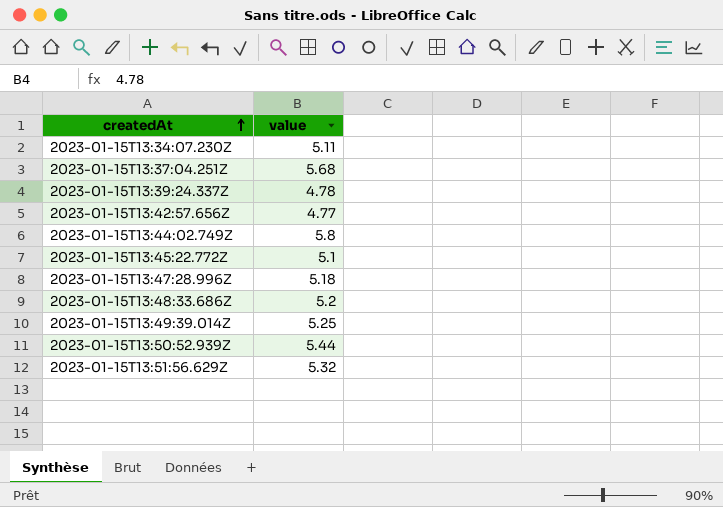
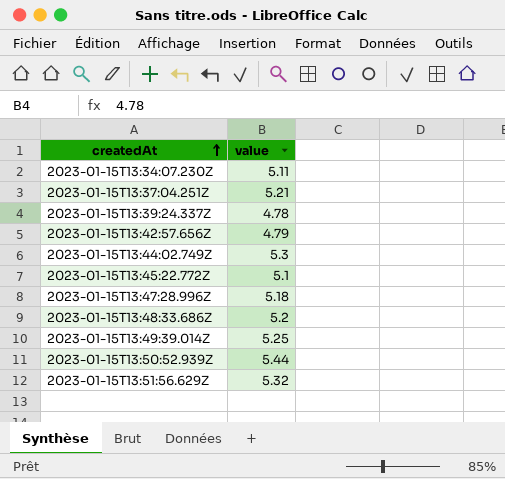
2023-01-15T13:37:04.251Z | value: 5.68 -> 5.21
2023-01-15T13:42:57.656Z | value: 4.77 -> 4.79
2023-01-15T13:44:02.749Z | value: 5.8 -> 5.3

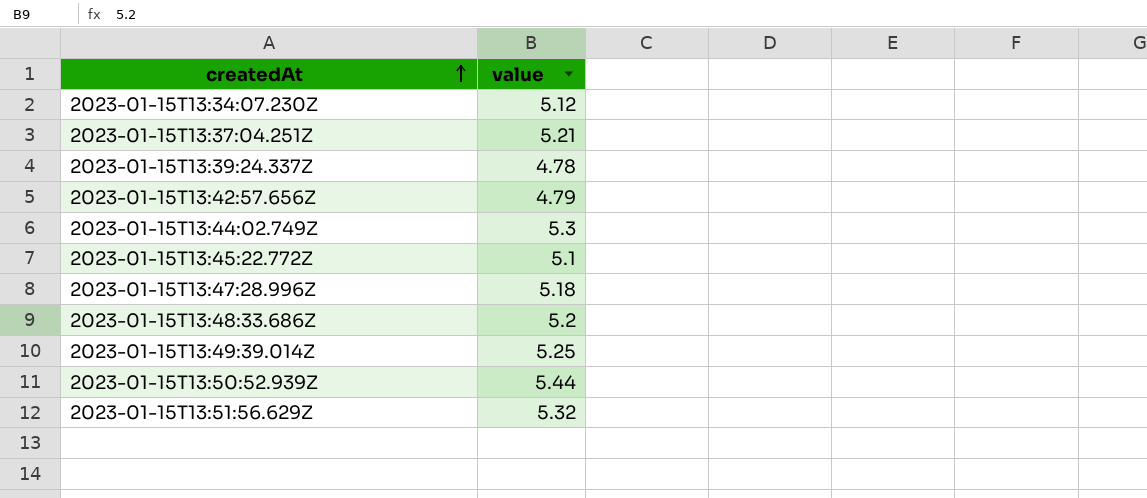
2023-01-15T13:34:07.230Z | value: 5.11 -> 5.12

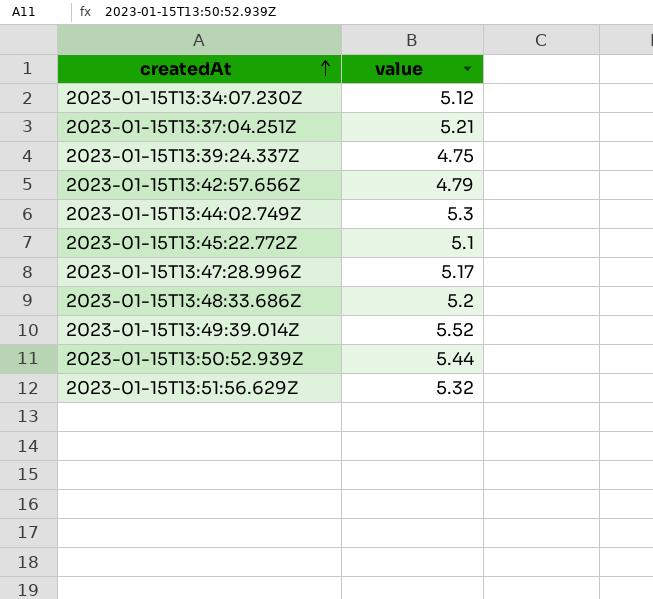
2023-01-15T13:39:24.337Z | value: 4.78 -> 4.75
2023-01-15T13:47:28.996Z | value: 5.18 -> 5.17
2023-01-15T13:49:39.014Z | value: 5.25 -> 5.52

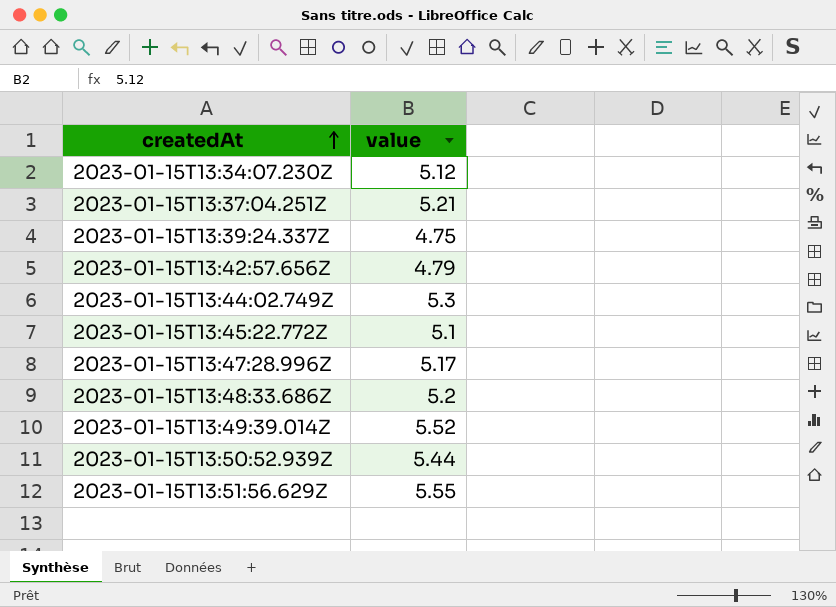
2023-01-15T13:51:56.629Z | value: 5.32 -> 5.55

